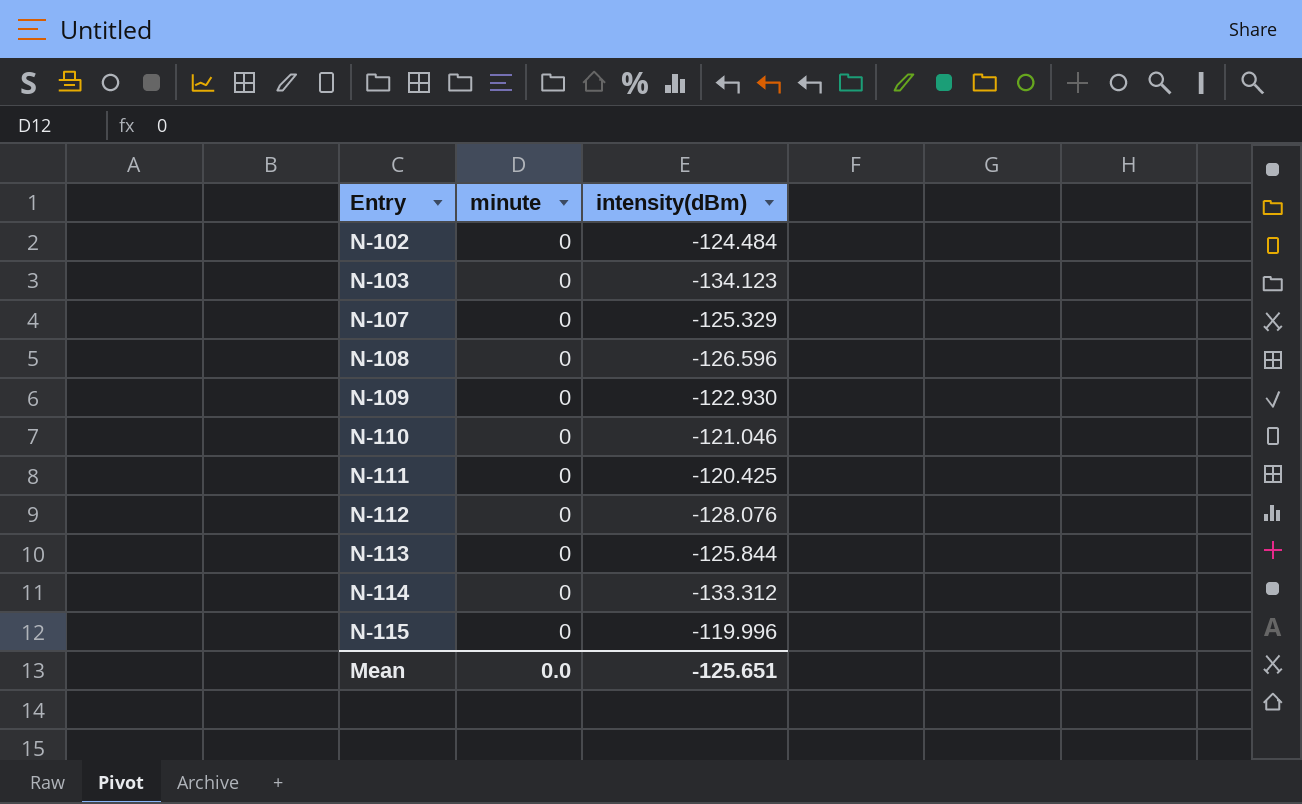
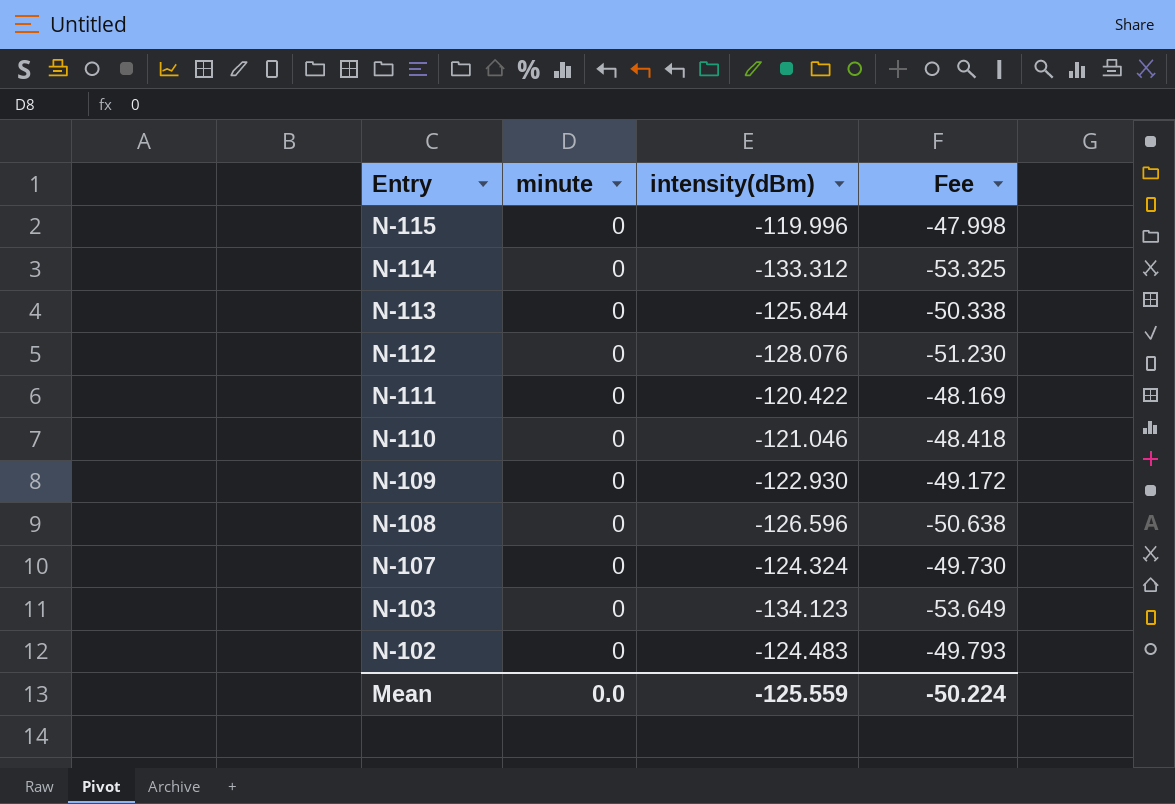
row order: Entry ascending -> Entry descending
column Fee | formula: none -> [intensity(dBm)] * 0.4
N-111 | intensity(dBm): -120.425 -> -120.422
N-107 | intensity(dBm): -125.329 -> -124.324
N-102 | intensity(dBm): -124.484 -> -124.483
Mean | intensity(dBm): -125.651 -> -125.559

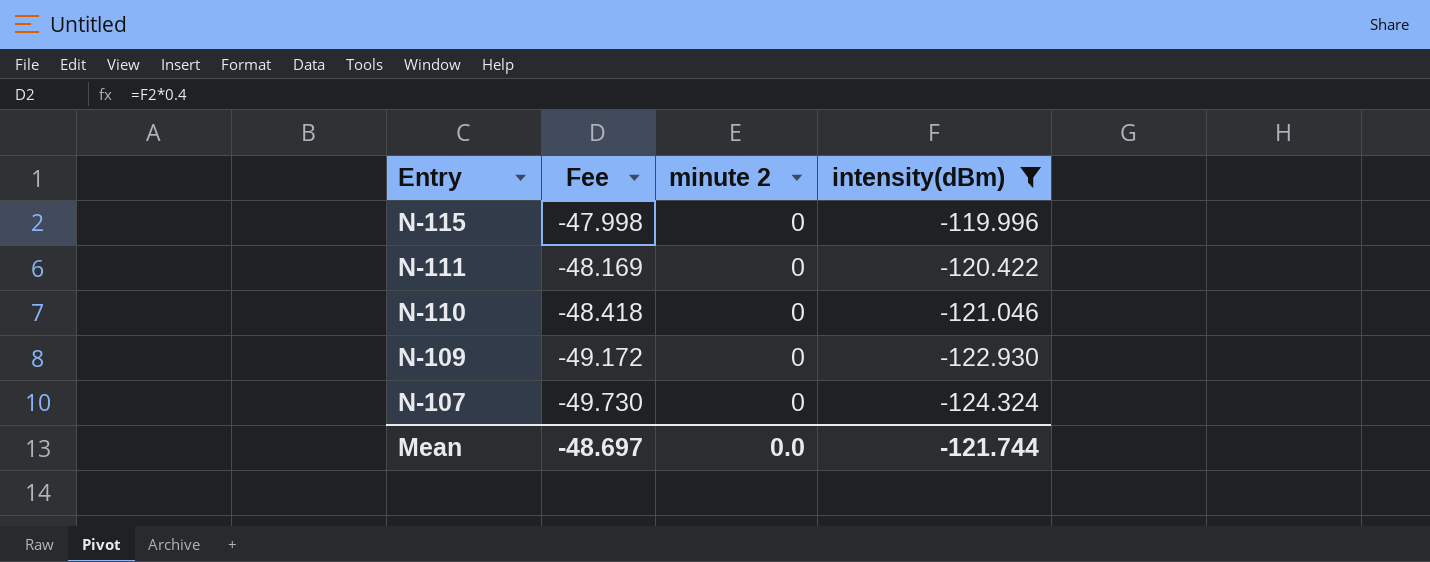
filter: none -> intensity(dBm) >= -124.324
column Fee | position: 4 -> 2
column name: minute -> minute 2
Mean | Fee: -50.224 -> -48.697
Mean | intensity(dBm): -125.559 -> -121.744

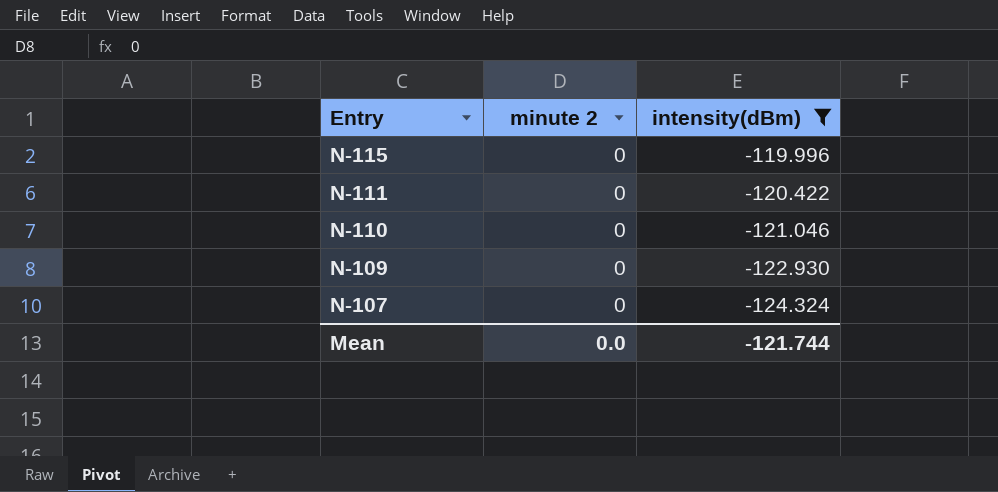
column Fee | formula: [intensity(dBm)] * 0.4 -> none

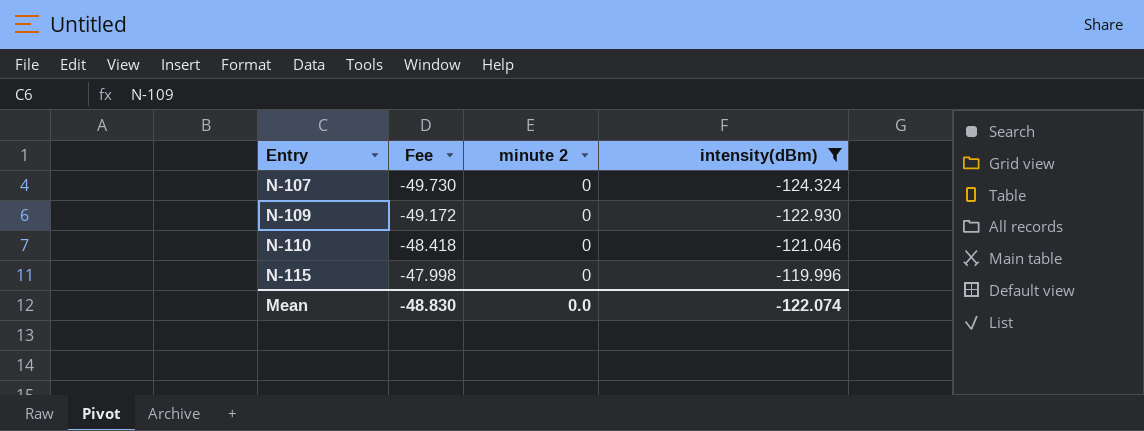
row order: Entry descending -> Entry ascending
column Fee | formula: none -> [intensity(dBm)] * 0.4
row N-111: 0 | -120.422 -> none
Mean | intensity(dBm): -121.744 -> -122.074

